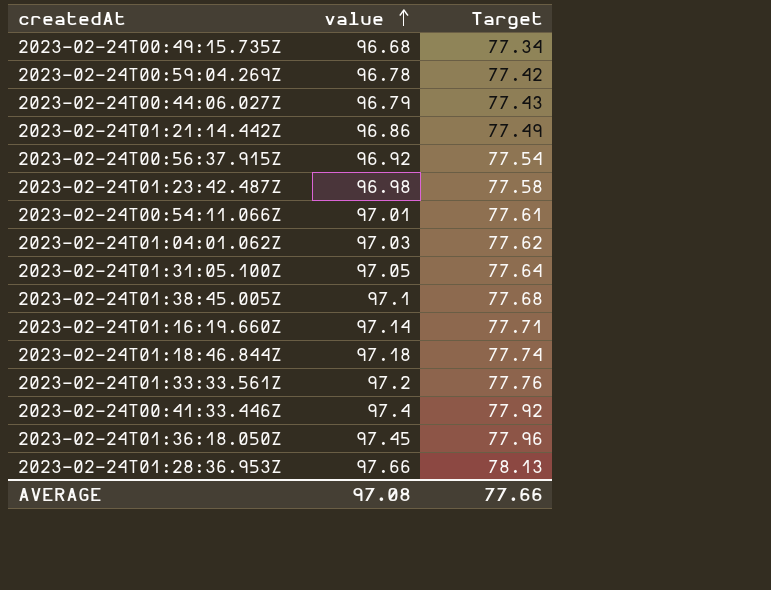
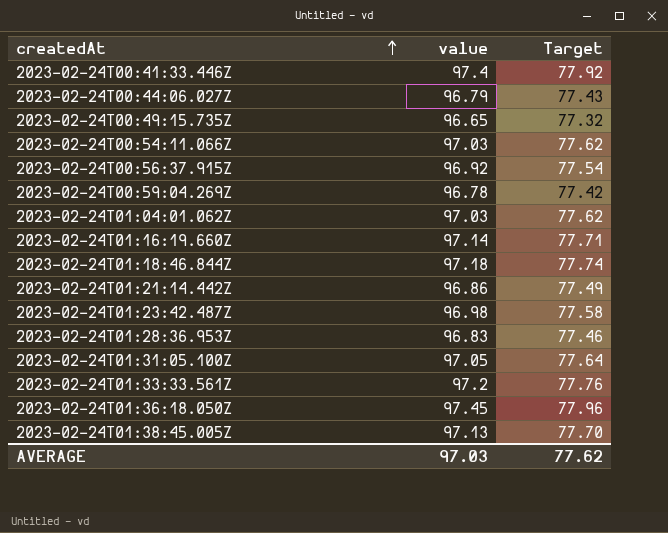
row order: value ascending -> createdAt ascending
2023-02-24T00:49:15.735Z | value: 96.68 -> 96.65
2023-02-24T00:49:15.735Z | Target: 77.34 -> 77.32
2023-02-24T00:54:11.066Z | value: 97.01 -> 97.03
2023-02-24T00:54:11.066Z | Target: 77.61 -> 77.62
2023-02-24T01:28:36.953Z | value: 97.66 -> 96.83
2023-02-24T01:28:36.953Z | Target: 78.13 -> 77.46
2023-02-24T01:38:45.005Z | value: 97.1 -> 97.13
2023-02-24T01:38:45.005Z | Target: 77.68 -> 77.70
AVERAGE | value: 97.08 -> 97.03
AVERAGE | Target: 77.66 -> 77.62

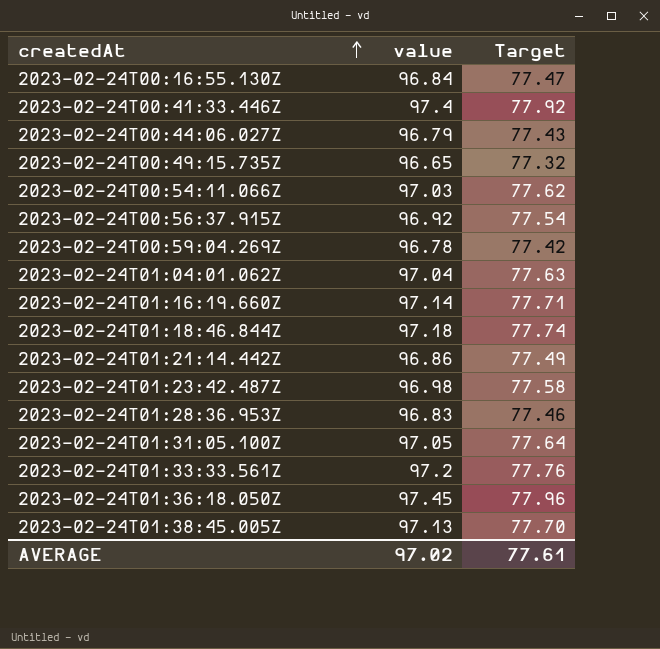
row 2023-02-24T00:16:55.130Z: none -> 96.84 | 77.47
2023-02-24T01:04:01.062Z | value: 97.03 -> 97.04
2023-02-24T01:04:01.062Z | Target: 77.62 -> 77.63
AVERAGE | value: 97.03 -> 97.02
AVERAGE | Target: 77.62 -> 77.61

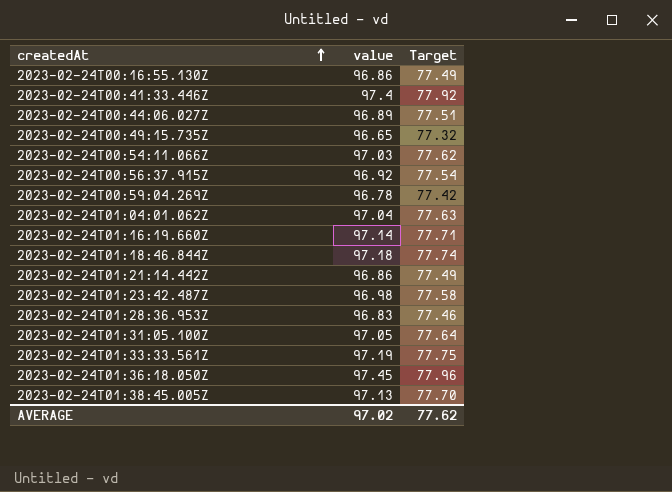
2023-02-24T00:16:55.130Z | value: 96.84 -> 96.86
2023-02-24T00:16:55.130Z | Target: 77.47 -> 77.49
2023-02-24T00:44:06.027Z | value: 96.79 -> 96.89
2023-02-24T00:44:06.027Z | Target: 77.43 -> 77.51
2023-02-24T01:33:33.561Z | value: 97.2 -> 97.19
2023-02-24T01:33:33.561Z | Target: 77.76 -> 77.75
AVERAGE | Target: 77.61 -> 77.62

